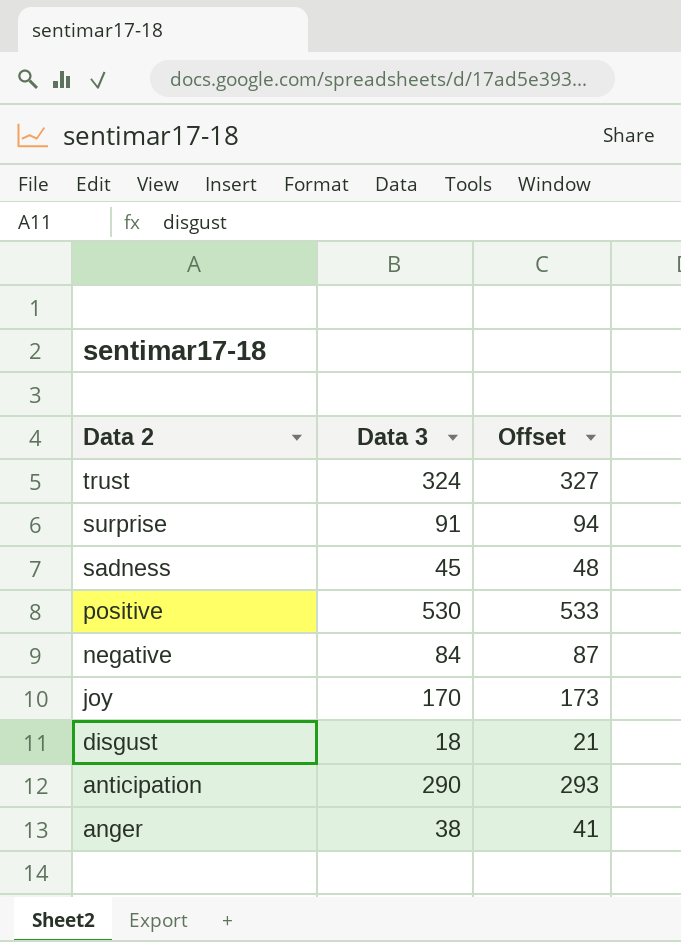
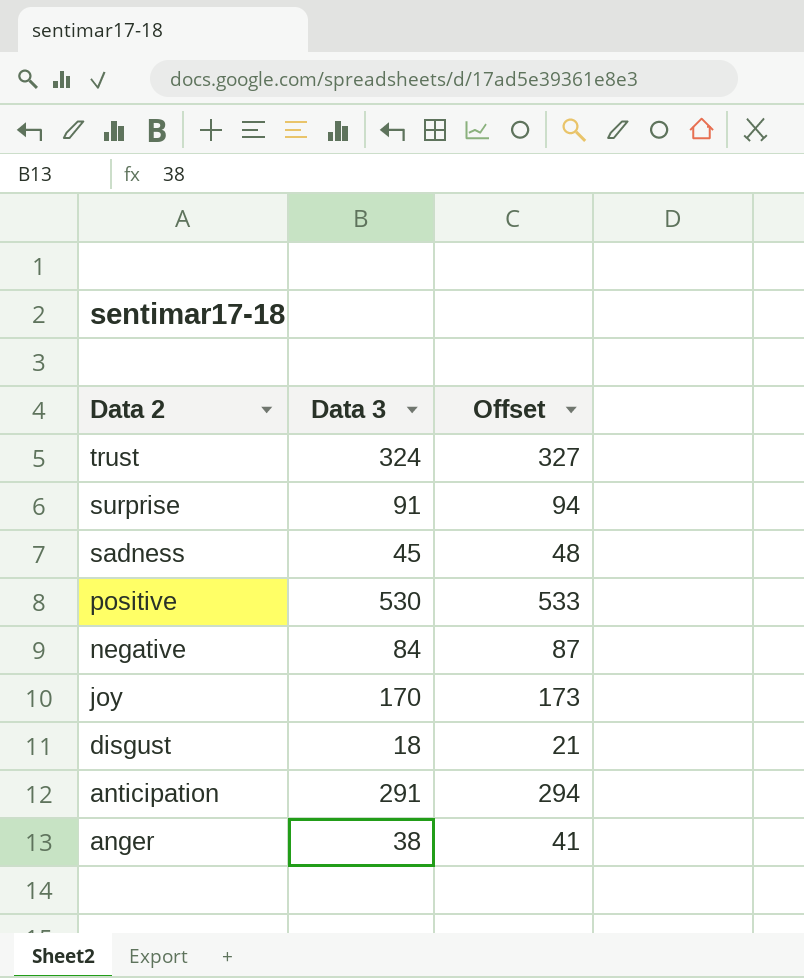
anticipation | Data 3: 290 -> 291
anticipation | Offset: 293 -> 294

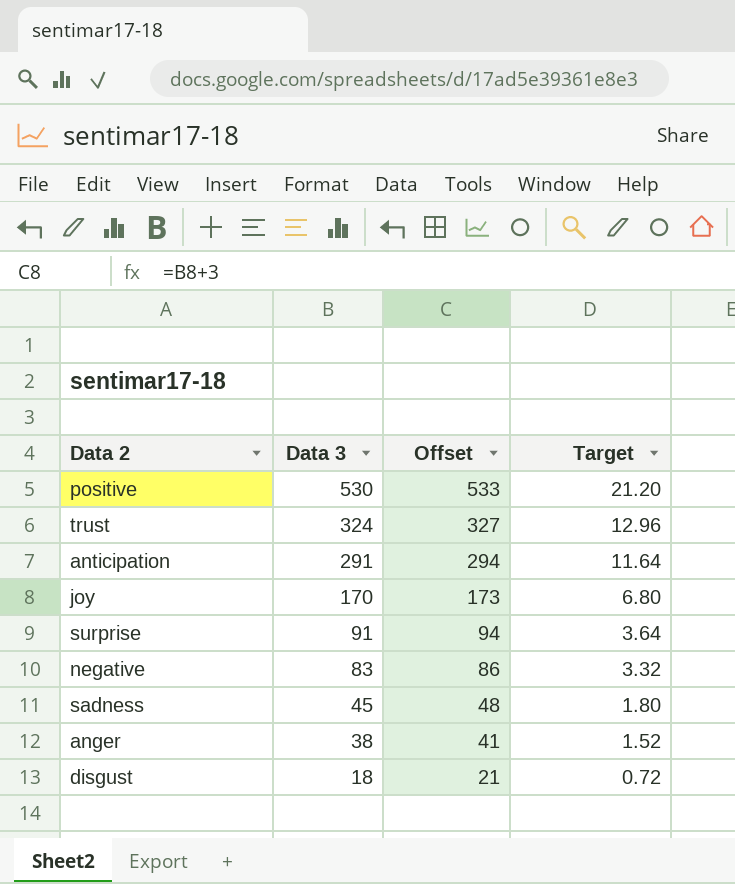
row order: Data 2 descending -> Data 3 descending
column Target | formula: none -> [Data 3] * 0.04
negative | Data 3: 84 -> 83
negative | Offset: 87 -> 86

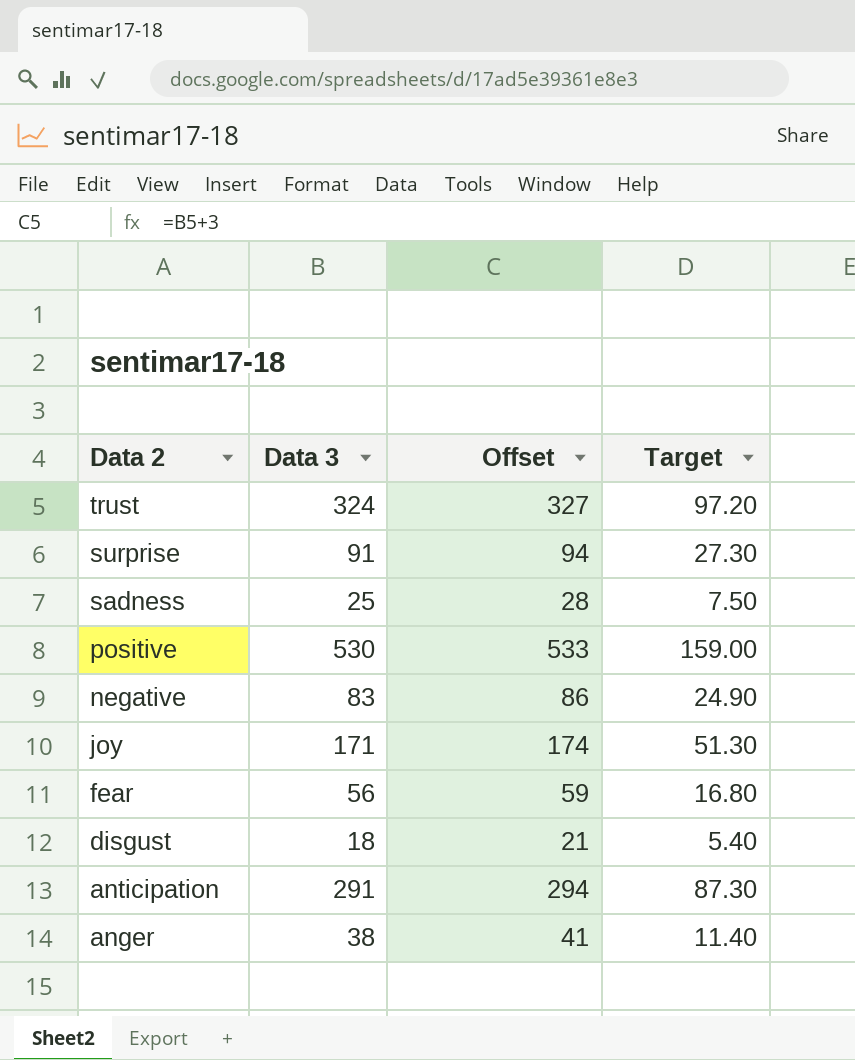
row order: Data 3 descending -> Data 2 descending
column Target | formula: [Data 3] * 0.04 -> [Data 3] * 0.3
sadness | Data 3: 45 -> 25
sadness | Offset: 48 -> 28
joy | Data 3: 170 -> 171
joy | Offset: 173 -> 174
row fear: none -> 56 | 59 | 16.80

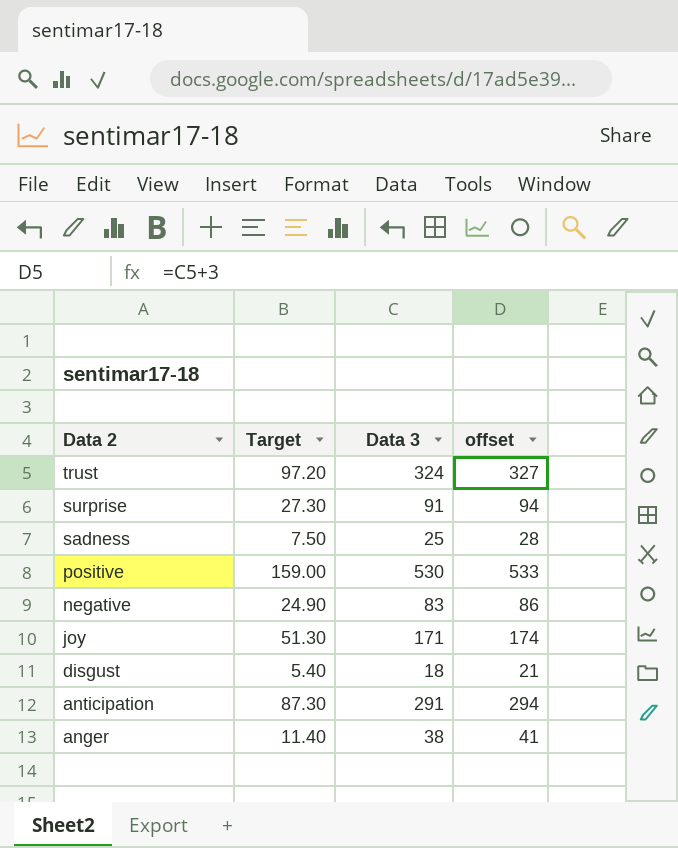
column Target | position: 4 -> 2
column name: Offset -> offset
row fear: 56 | 59 | 16.80 -> none

